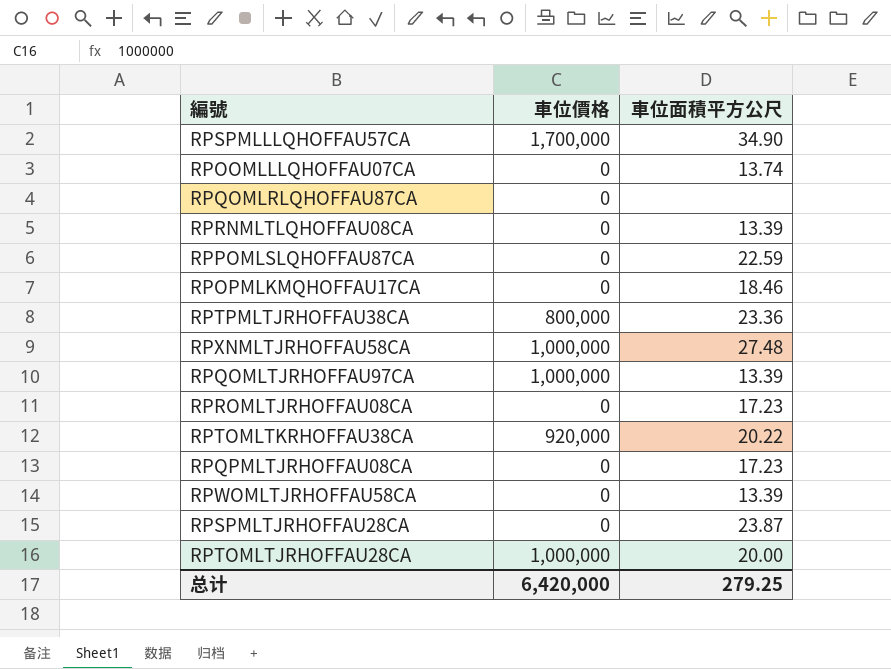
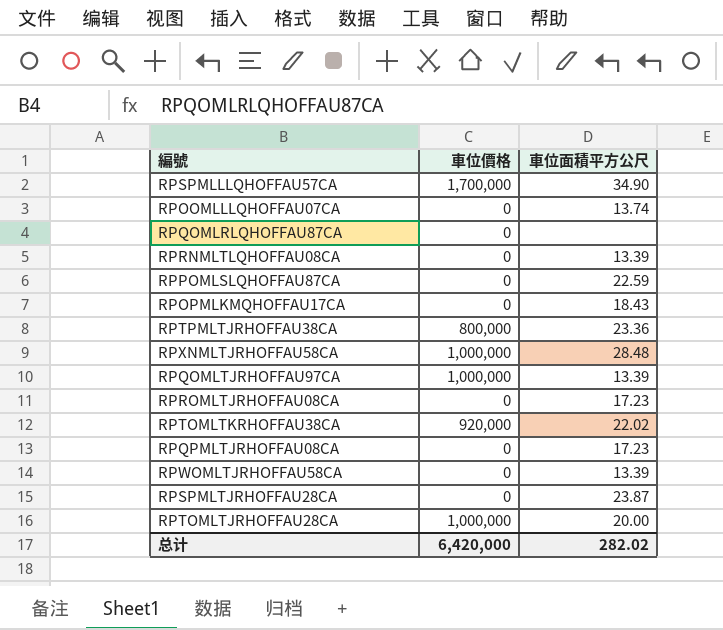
RPOPMLKMQHOFFAU17CA | 車位面積平方公尺: 18.46 -> 18.43
RPXNMLTJRHOFFAU58CA | 車位面積平方公尺: 27.48 -> 28.48
RPTOMLTKRHOFFAU38CA | 車位面積平方公尺: 20.22 -> 22.02
总计 | 車位面積平方公尺: 279.25 -> 282.02

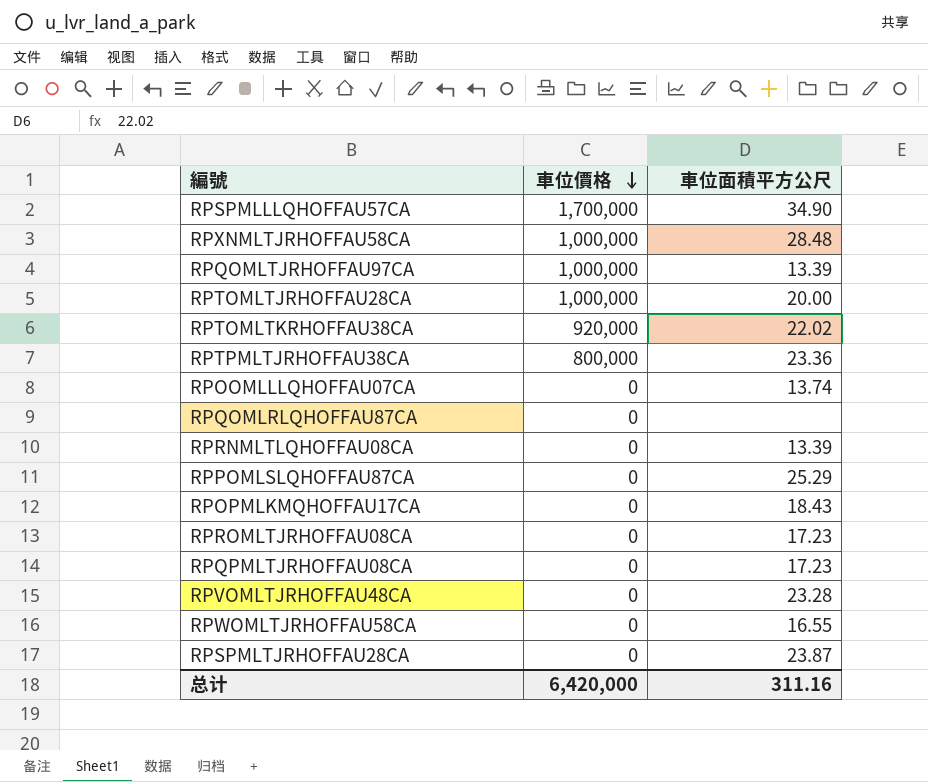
row order: none -> 車位價格 descending
RPPOMLSLQHOFFAU87CA | 車位面積平方公尺: 22.59 -> 25.29
row RPVOMLTJRHOFFAU48CA: none -> 0 | 23.28
RPWOMLTJRHOFFAU58CA | 車位面積平方公尺: 13.39 -> 16.55
总计 | 車位面積平方公尺: 282.02 -> 311.16

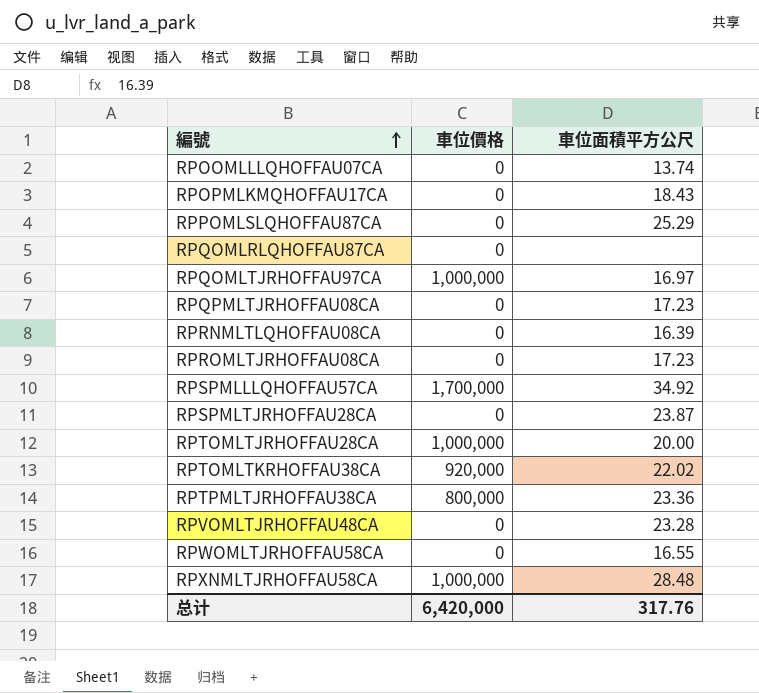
row order: 車位價格 descending -> 編號 ascending
RPQOMLTJRHOFFAU97CA | 車位面積平方公尺: 13.39 -> 16.97
RPRNMLTLQHOFFAU08CA | 車位面積平方公尺: 13.39 -> 16.39
RPSPMLLLQHOFFAU57CA | 車位面積平方公尺: 34.90 -> 34.92
总计 | 車位面積平方公尺: 311.16 -> 317.76

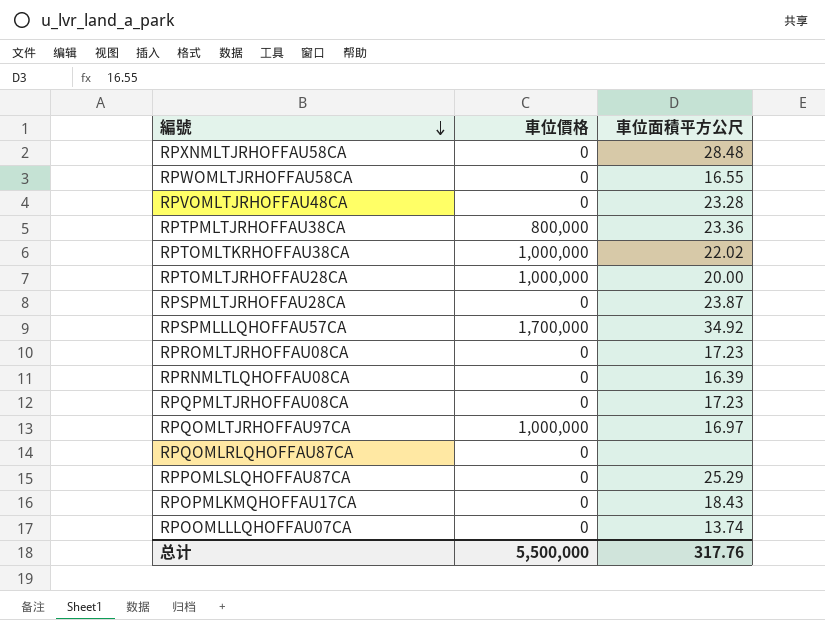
row order: 編號 ascending -> 編號 descending
RPXNMLTJRHOFFAU58CA | 車位價格: 1,000,000 -> 0
RPTOMLTKRHOFFAU38CA | 車位價格: 920,000 -> 1,000,000
总计 | 車位價格: 6,420,000 -> 5,500,000

